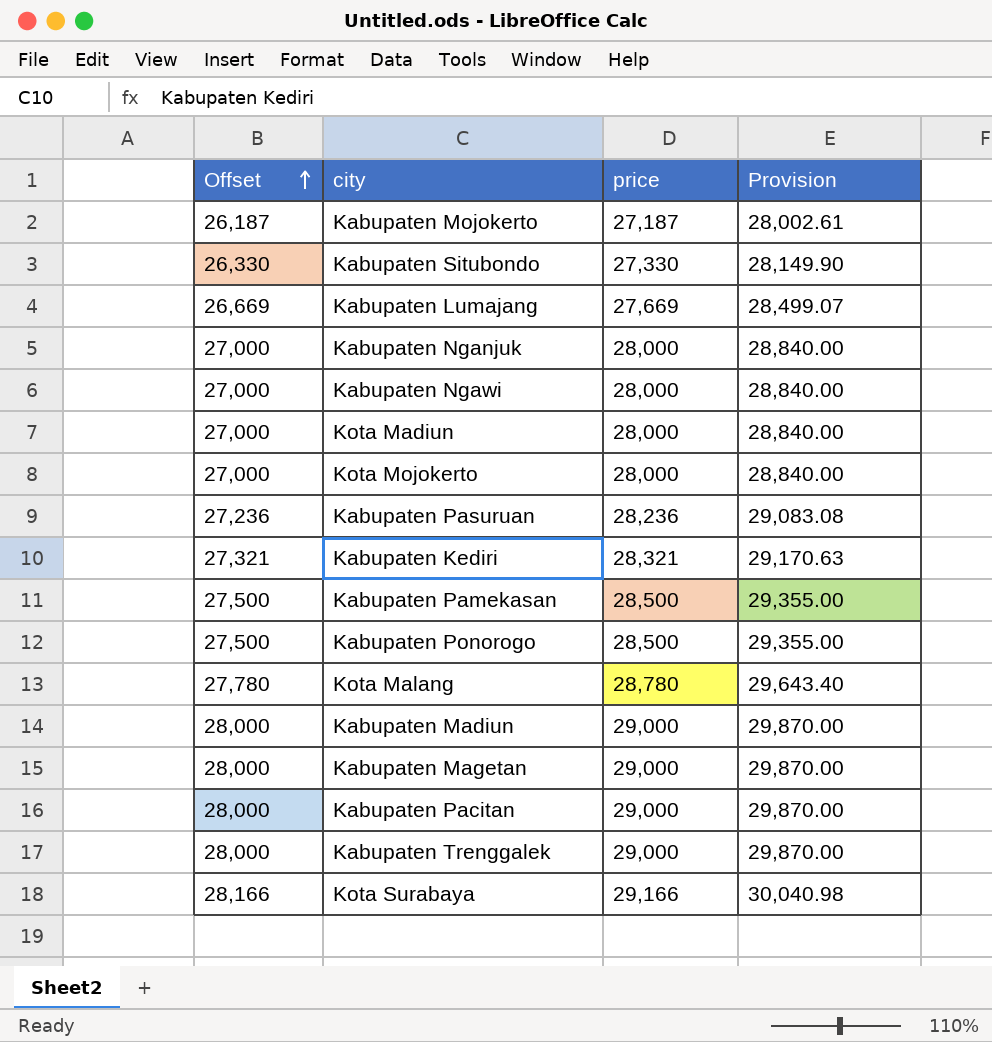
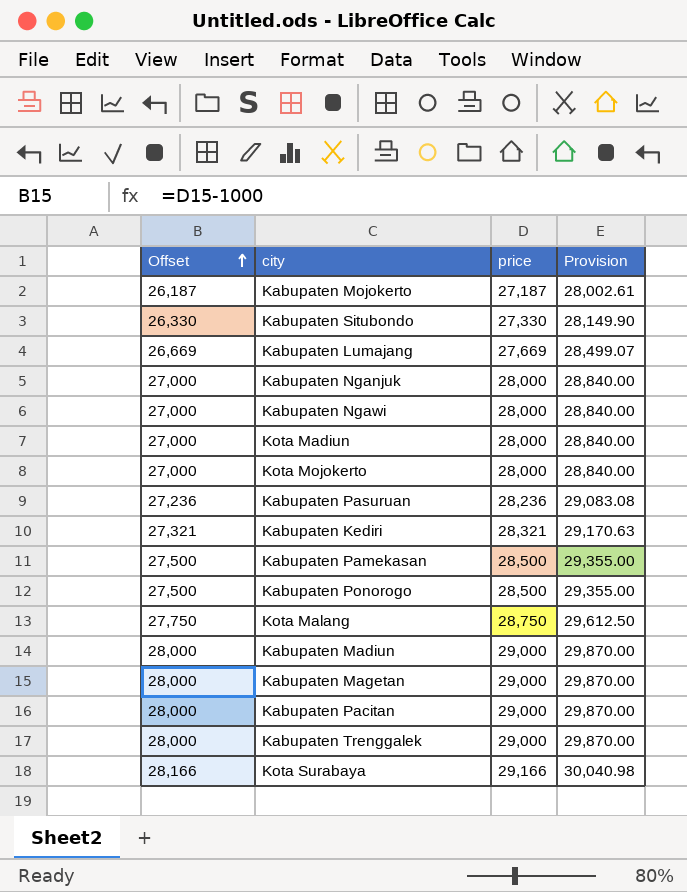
Kota Malang | Offset: 27,780 -> 27,750
Kota Malang | price: 28,780 -> 28,750
Kota Malang | Provision: 29,643.40 -> 29,612.50

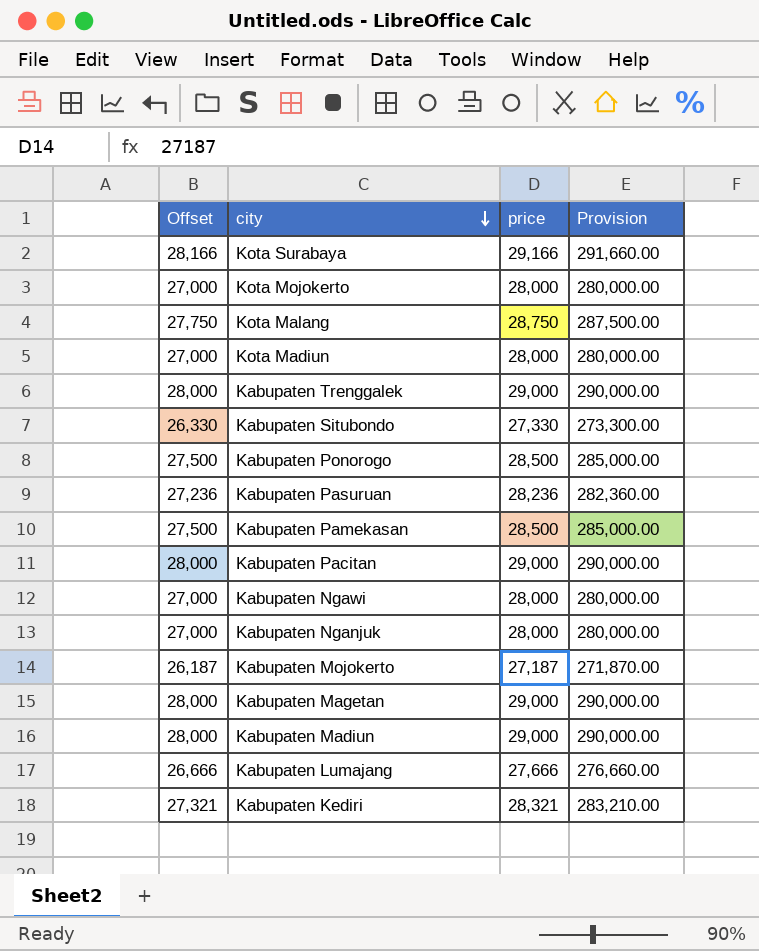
row order: Offset ascending -> city descending
column Provision | formula: [price] * 1.03 -> [price] * 10
Kabupaten Lumajang | Offset: 26,669 -> 26,666
Kabupaten Lumajang | price: 27,669 -> 27,666

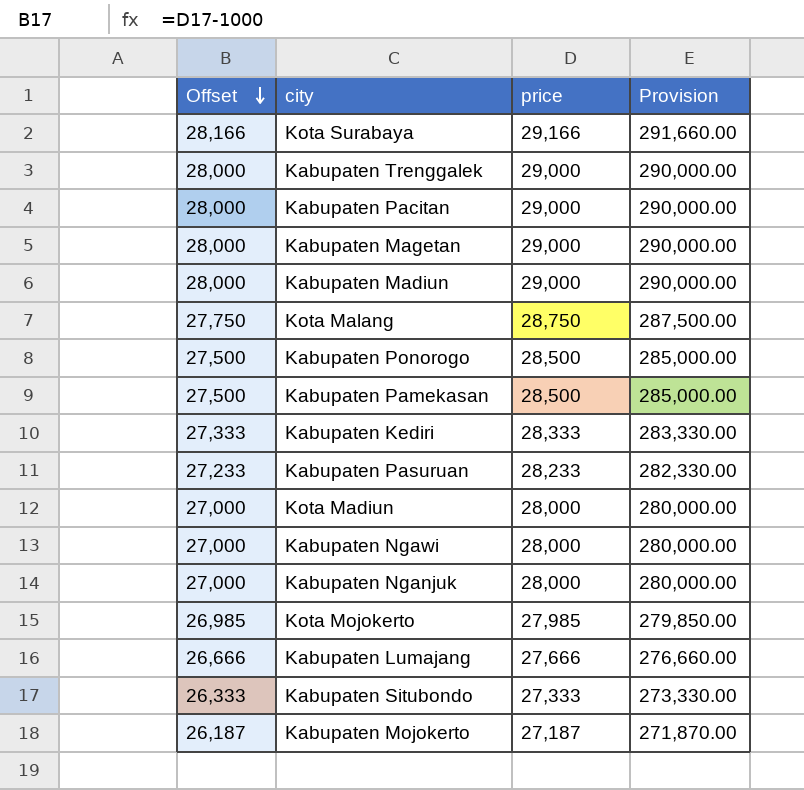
row order: city descending -> Offset descending
Kabupaten Kediri | Offset: 27,321 -> 27,333
Kabupaten Kediri | price: 28,321 -> 28,333
Kabupaten Kediri | Provision: 283,210.00 -> 283,330.00
Kabupaten Pasuruan | Offset: 27,236 -> 27,233
Kabupaten Pasuruan | price: 28,236 -> 28,233
Kabupaten Pasuruan | Provision: 282,360.00 -> 282,330.00
Kota Mojokerto | Offset: 27,000 -> 26,985
Kota Mojokerto | price: 28,000 -> 27,985
Kota Mojokerto | Provision: 280,000.00 -> 279,850.00
Kabupaten Situbondo | Offset: 26,330 -> 26,333
Kabupaten Situbondo | price: 27,330 -> 27,333
Kabupaten Situbondo | Provision: 273,300.00 -> 273,330.00

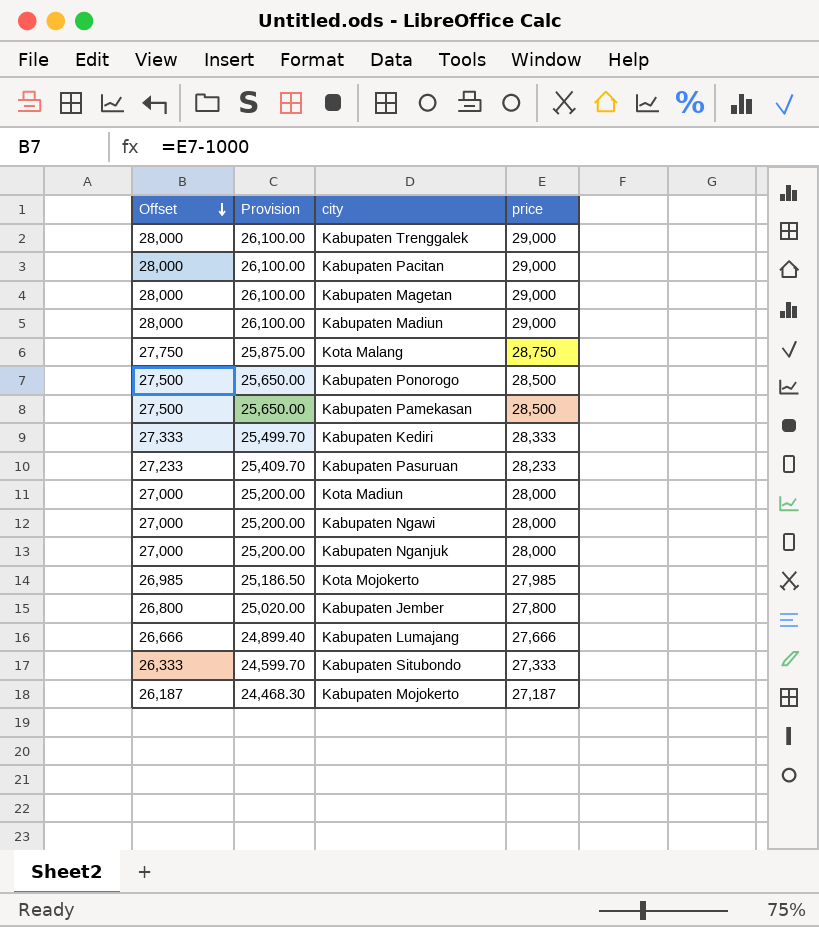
column Provision | formula: [price] * 10 -> [price] * 0.9
column Provision | position: 4 -> 2
row Kota Surabaya: 28,166 | 29,166 | 291,660.00 -> none
row Kabupaten Jember: none -> 26,800 | 25,020.00 | 27,800

